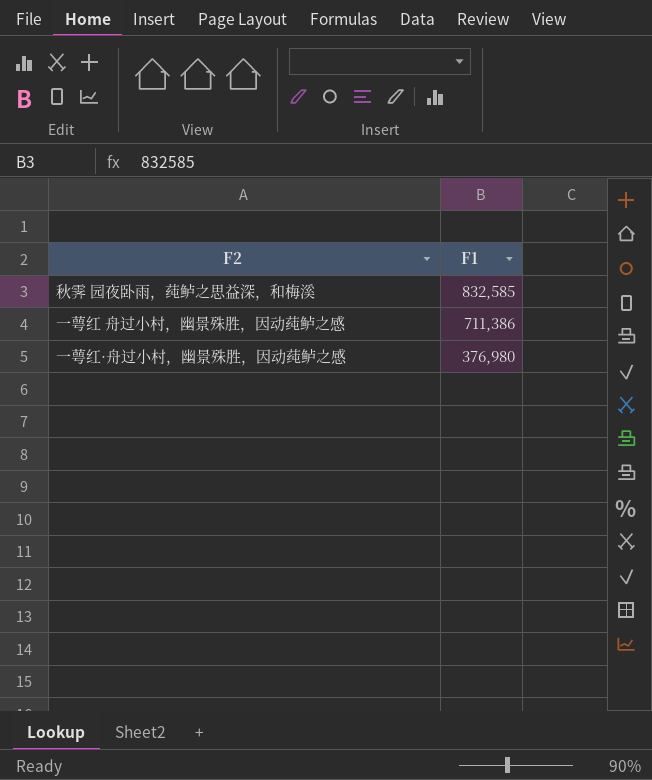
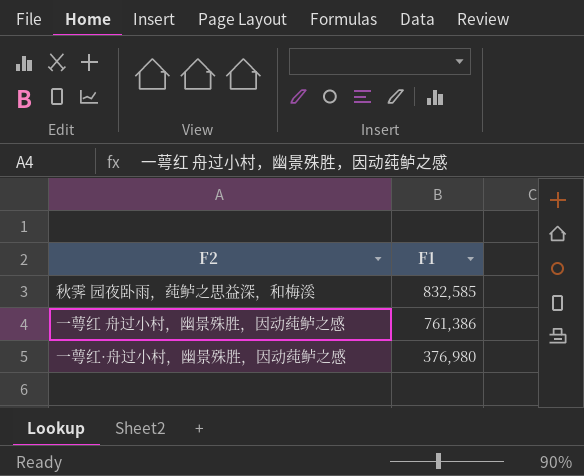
一萼红 舟过小村，幽景殊胜，因动莼鲈之感 | F1: 711,386 -> 761,386

